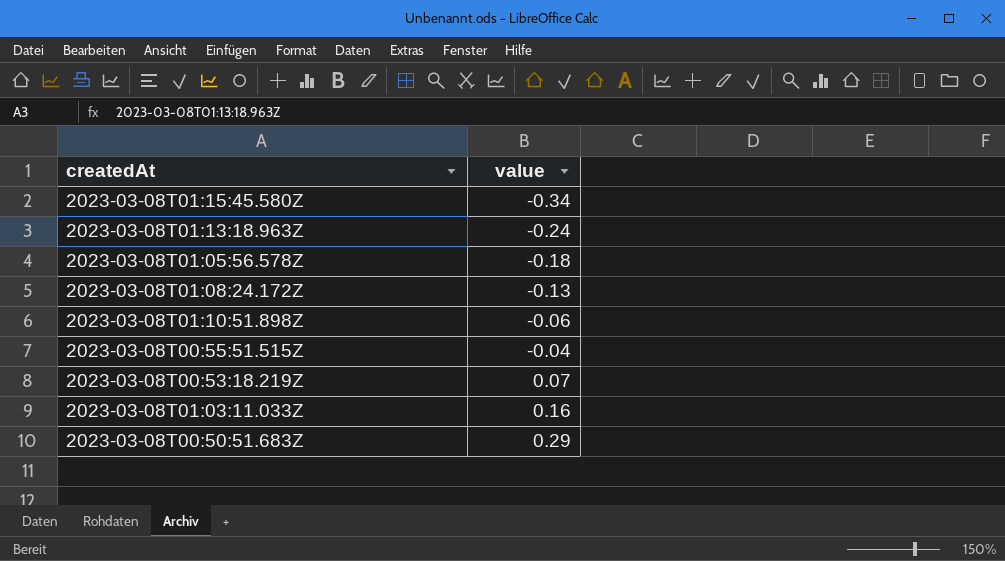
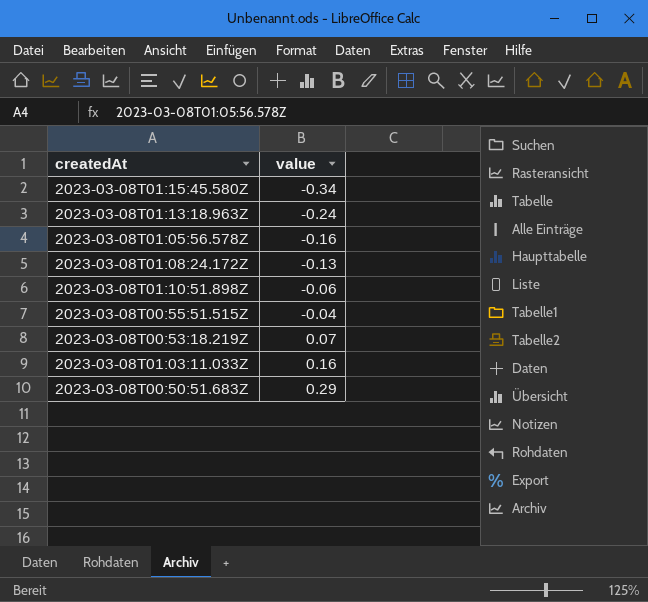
2023-03-08T01:05:56.578Z | value: -0.18 -> -0.16

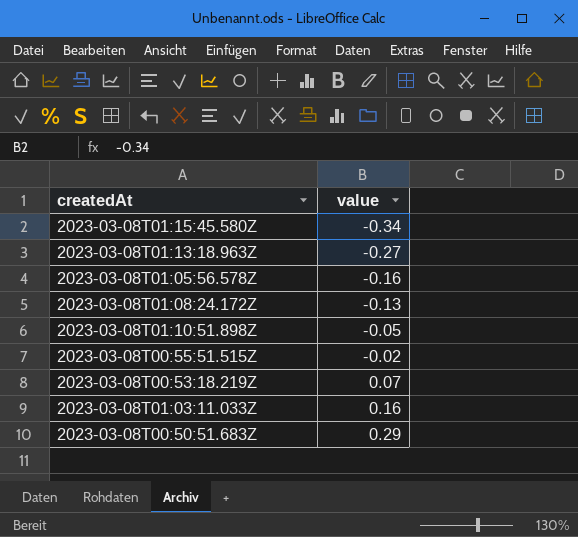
2023-03-08T01:13:18.963Z | value: -0.24 -> -0.27
2023-03-08T01:10:51.898Z | value: -0.06 -> -0.05
2023-03-08T00:55:51.515Z | value: -0.04 -> -0.02

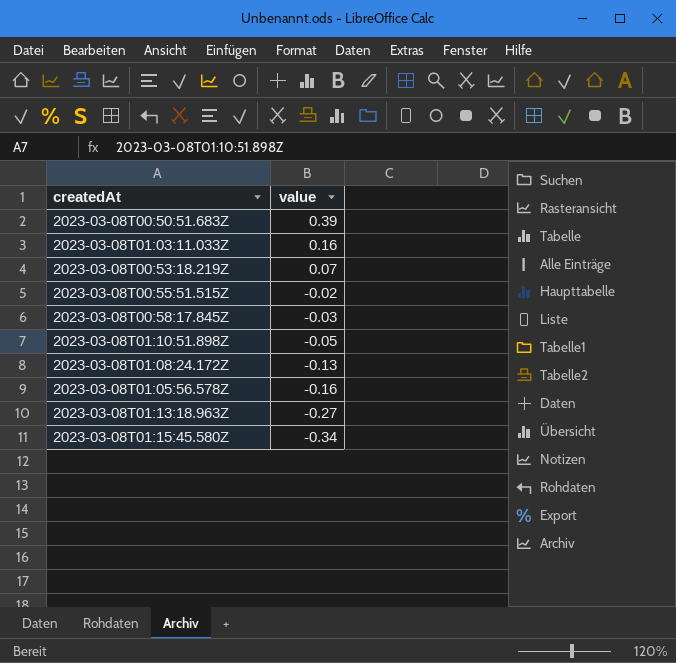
row order: value ascending -> value descending
2023-03-08T00:50:51.683Z | value: 0.29 -> 0.39
row 2023-03-08T00:58:17.845Z: none -> -0.03

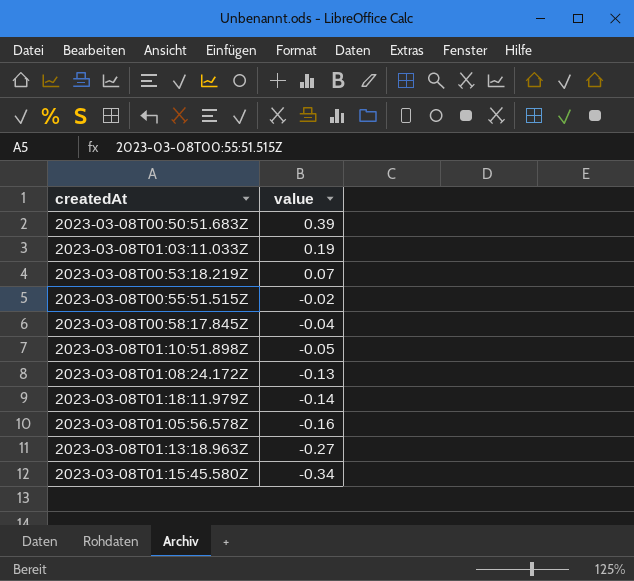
2023-03-08T01:03:11.033Z | value: 0.16 -> 0.19
2023-03-08T00:58:17.845Z | value: -0.03 -> -0.04
row 2023-03-08T01:18:11.979Z: none -> -0.14

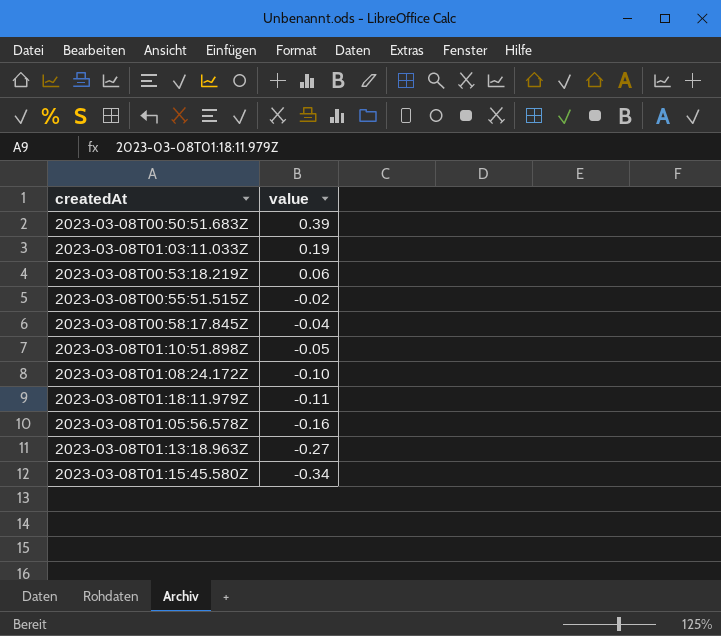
2023-03-08T00:53:18.219Z | value: 0.07 -> 0.06
2023-03-08T01:08:24.172Z | value: -0.13 -> -0.10
2023-03-08T01:18:11.979Z | value: -0.14 -> -0.11

